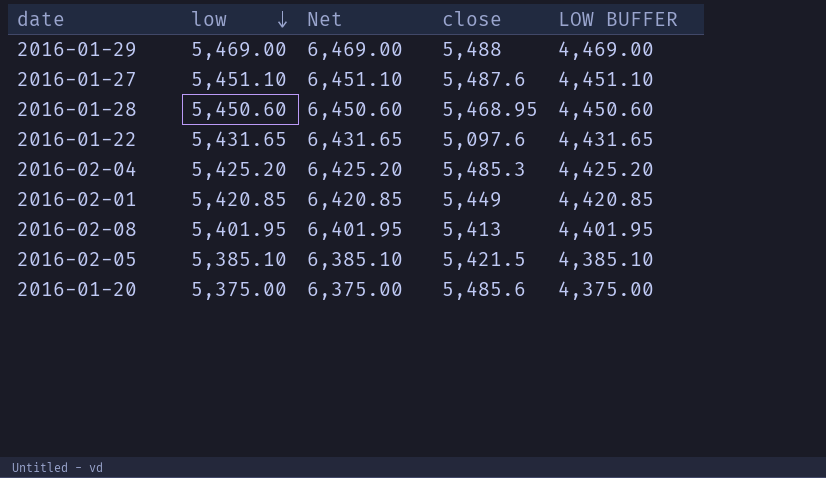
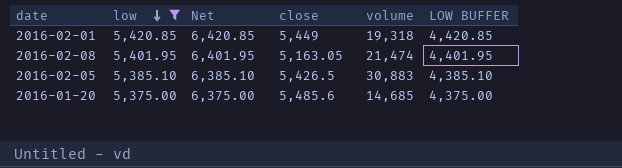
filter: none -> low <= 5,420.85
column volume | position: none -> 5
2016-02-08 | close: 5,413 -> 5,163.05
2016-02-05 | close: 5,421.5 -> 5,426.5

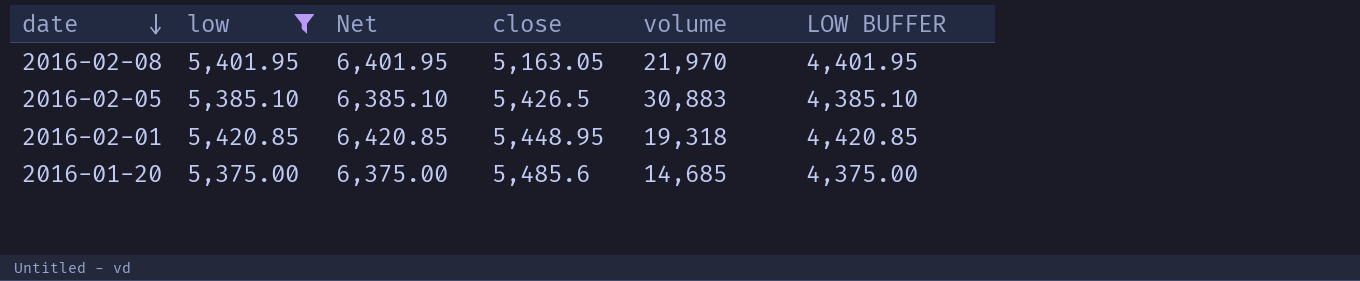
row order: low descending -> date descending
2016-02-08 | volume: 21,474 -> 21,970
2016-02-01 | close: 5,449 -> 5,448.95

